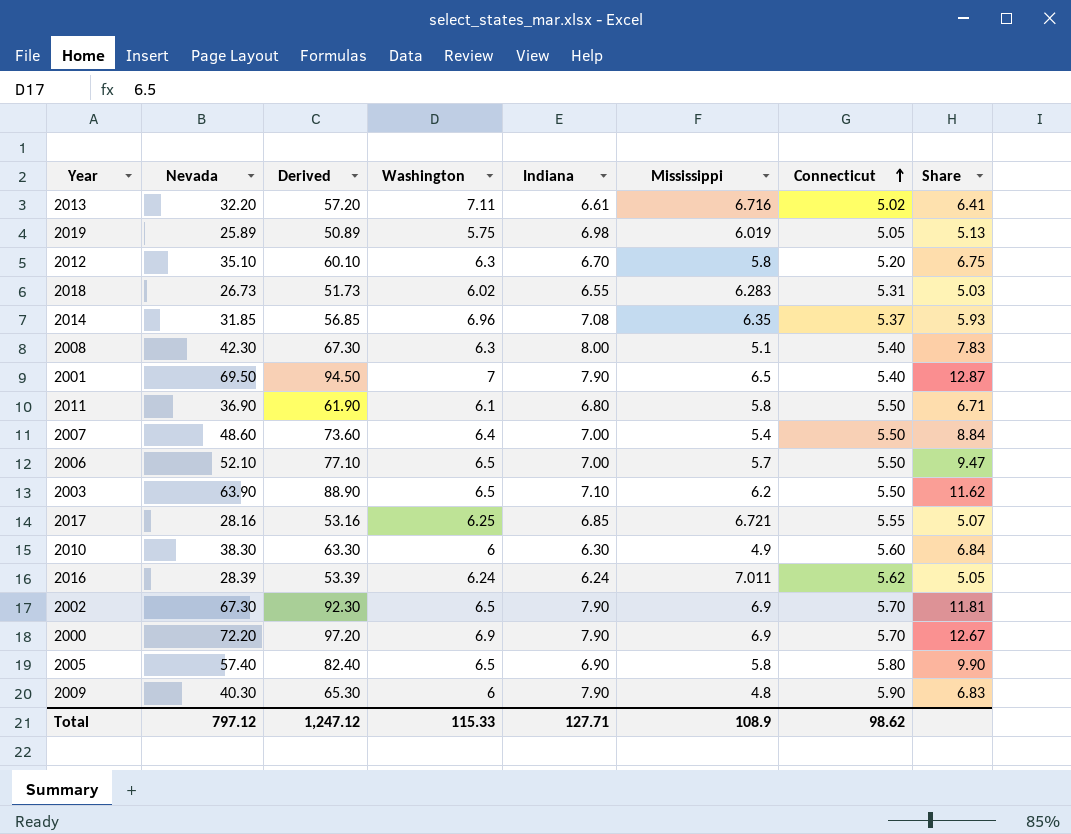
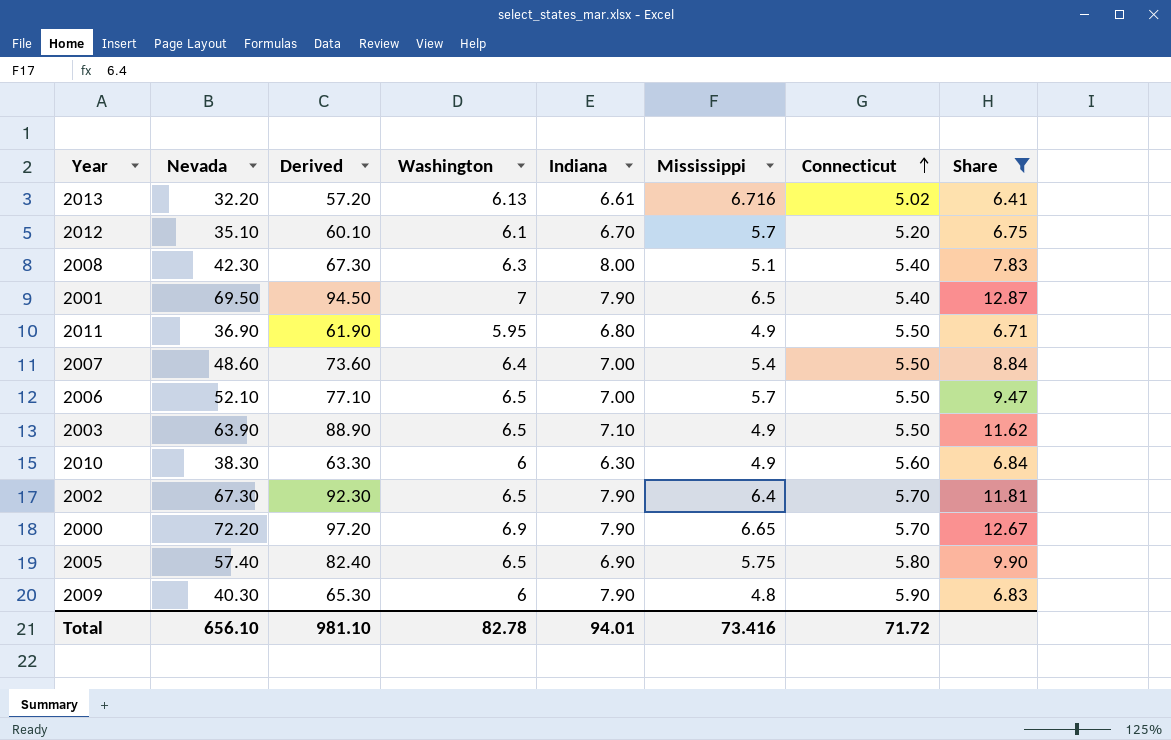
filter: none -> Share >= 6.41
2013 | Washington: 7.11 -> 6.13
2012 | Washington: 6.3 -> 6.1
2012 | Mississippi: 5.8 -> 5.7
2011 | Washington: 6.1 -> 5.95
2011 | Mississippi: 5.8 -> 4.9
2003 | Mississippi: 6.2 -> 4.9
2002 | Mississippi: 6.9 -> 6.4
2000 | Mississippi: 6.9 -> 6.65
2005 | Mississippi: 5.8 -> 5.75
Total | Nevada: 797.12 -> 656.10
Total | Derived: 1,247.12 -> 981.10
Total | Washington: 115.33 -> 82.78
Total | Indiana: 127.71 -> 94.01
Total | Mississippi: 108.9 -> 73.416
Total | Connecticut: 98.62 -> 71.72

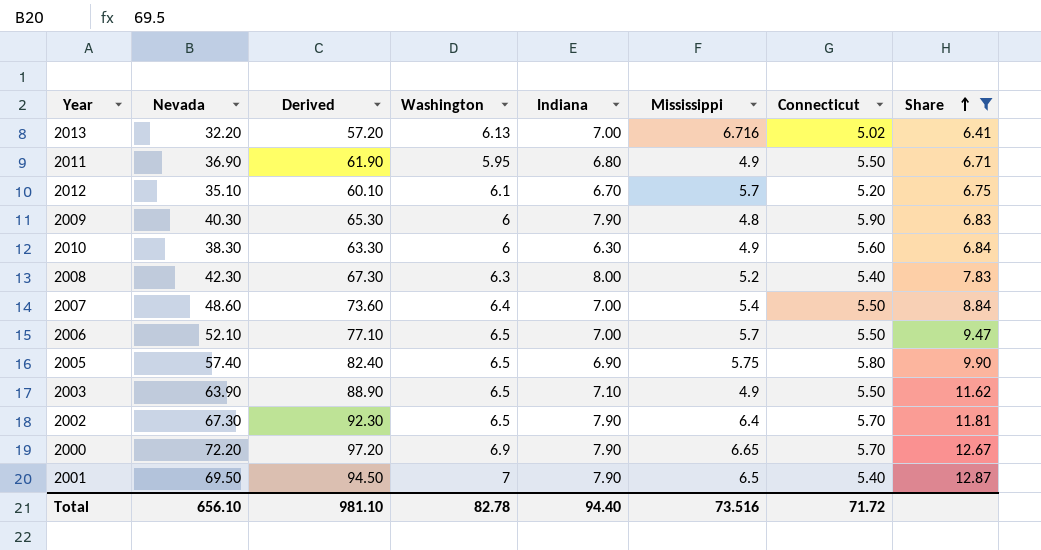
row order: Connecticut ascending -> Share ascending
2013 | Indiana: 6.61 -> 7.00
2008 | Mississippi: 5.1 -> 5.2
Total | Indiana: 94.01 -> 94.40
Total | Mississippi: 73.416 -> 73.516

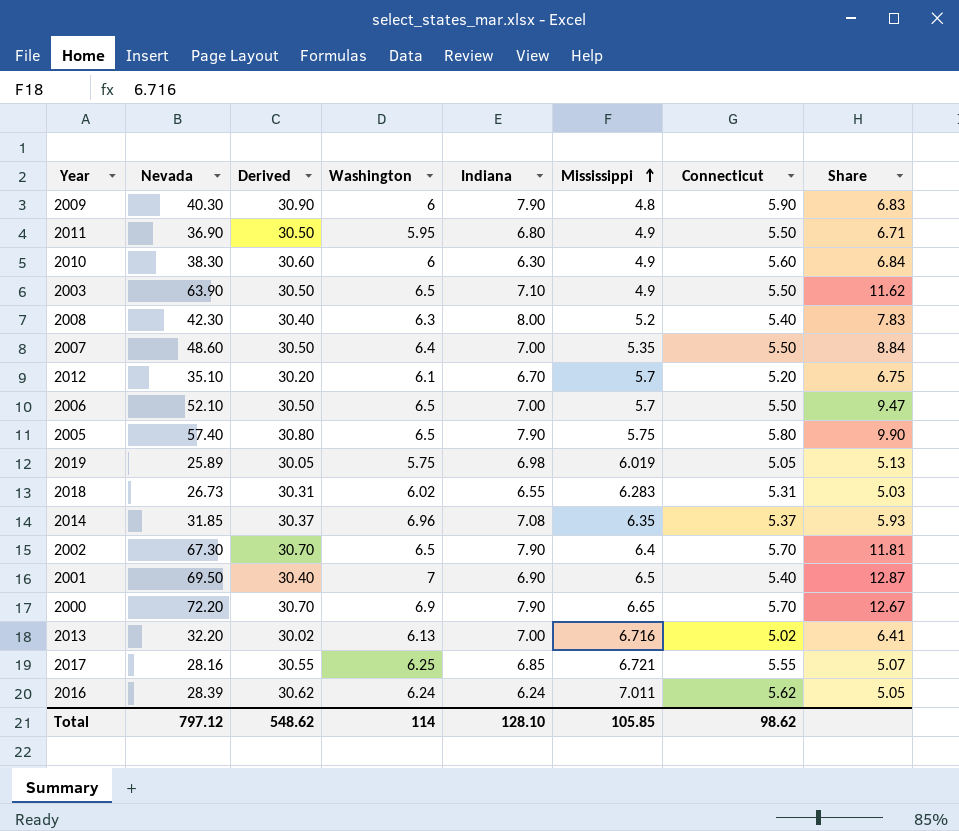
filter: Share >= 6.41 -> none
row order: Share ascending -> Mississippi ascending
column Derived | formula: [Nevada] + 25 -> [Connecticut] + 25
2007 | Mississippi: 5.4 -> 5.35
2005 | Indiana: 6.90 -> 7.90
2001 | Indiana: 7.90 -> 6.90
Total | Nevada: 656.10 -> 797.12
Total | Derived: 981.10 -> 548.62
Total | Washington: 82.78 -> 114
Total | Indiana: 94.40 -> 128.10
Total | Mississippi: 73.516 -> 105.85
Total | Connecticut: 71.72 -> 98.62

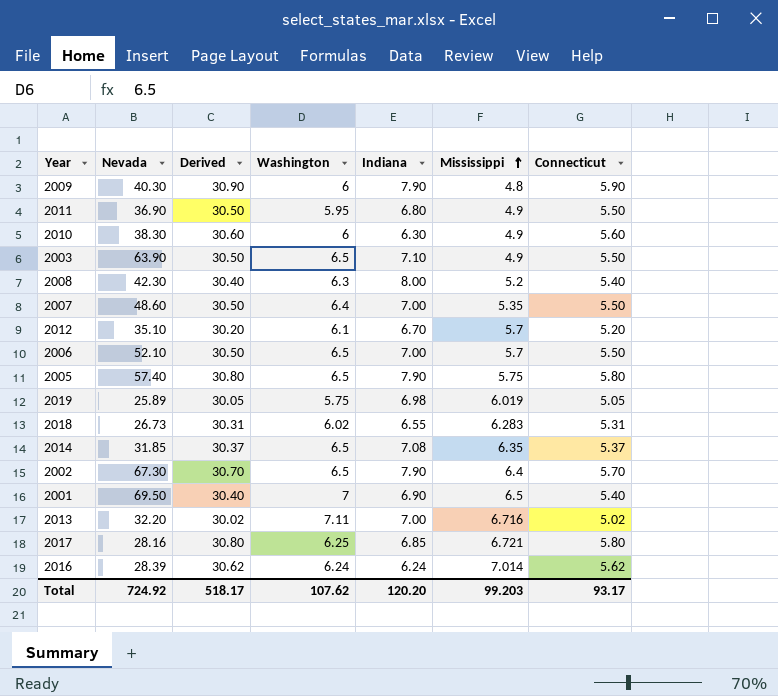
column Share | formula: [Nevada] / [Connecticut] -> none
row 2000: 72.20 | 30.70 | 6.9 | 7.90 | 6.65 | 5.70 | 12.67 -> none
2014 | Washington: 6.96 -> 6.5
2013 | Washington: 6.13 -> 7.11
2017 | Derived: 30.55 -> 30.80
2017 | Connecticut: 5.55 -> 5.80
2016 | Mississippi: 7.011 -> 7.014
Total | Nevada: 797.12 -> 724.92
Total | Derived: 548.62 -> 518.17
Total | Washington: 114 -> 107.62
Total | Indiana: 128.10 -> 120.20
Total | Mississippi: 105.85 -> 99.203
Total | Connecticut: 98.62 -> 93.17

